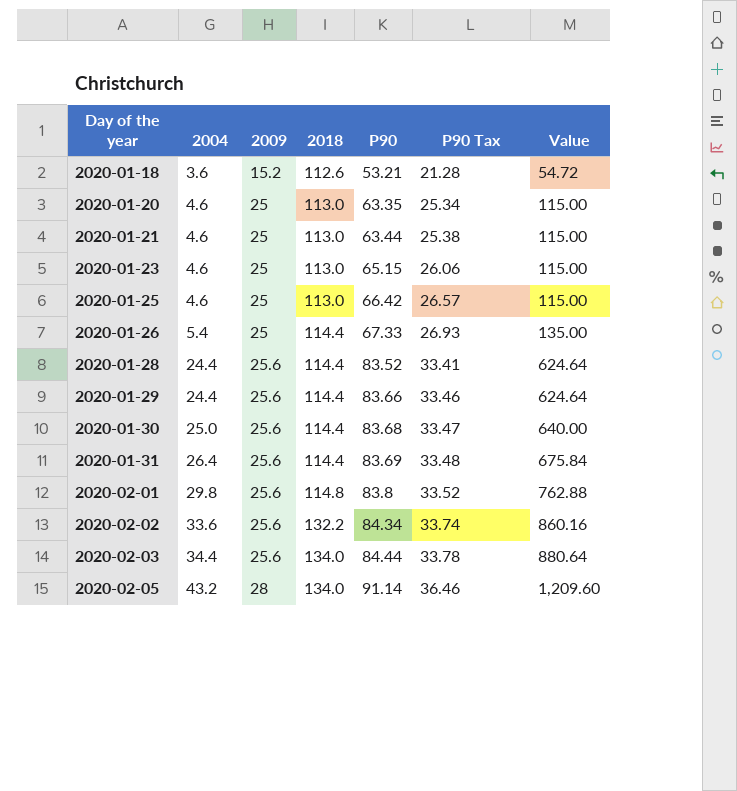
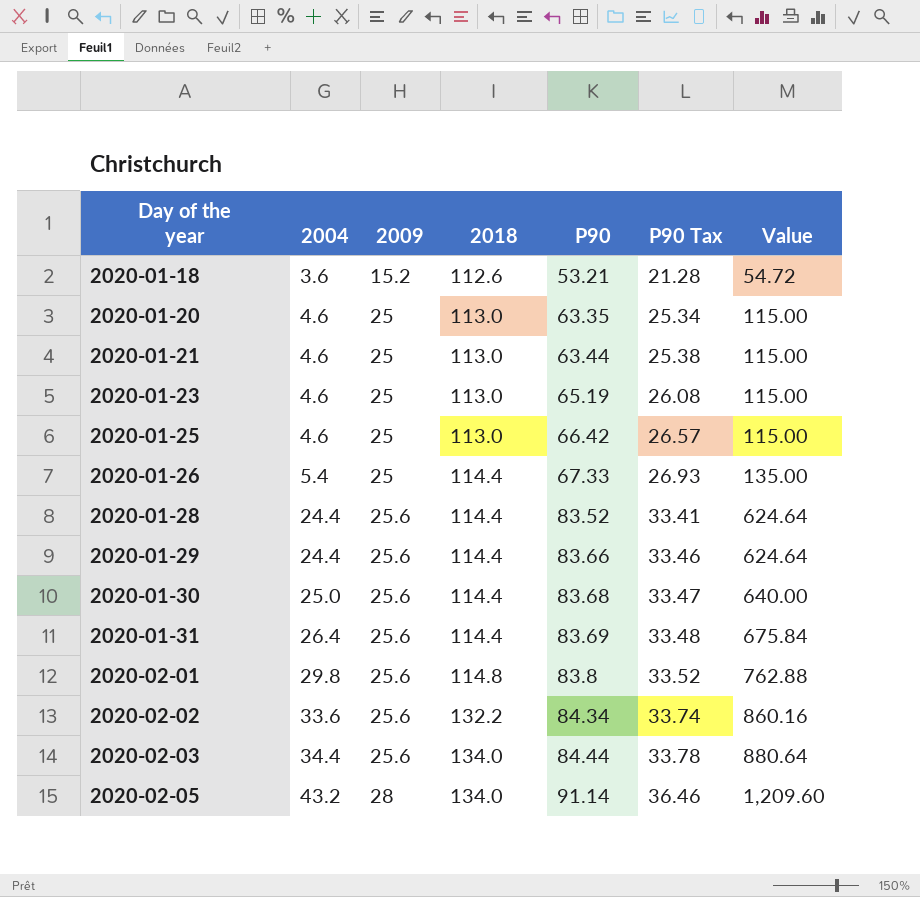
2020-01-23 | P90: 65.15 -> 65.19
2020-01-23 | P90 Tax: 26.06 -> 26.08

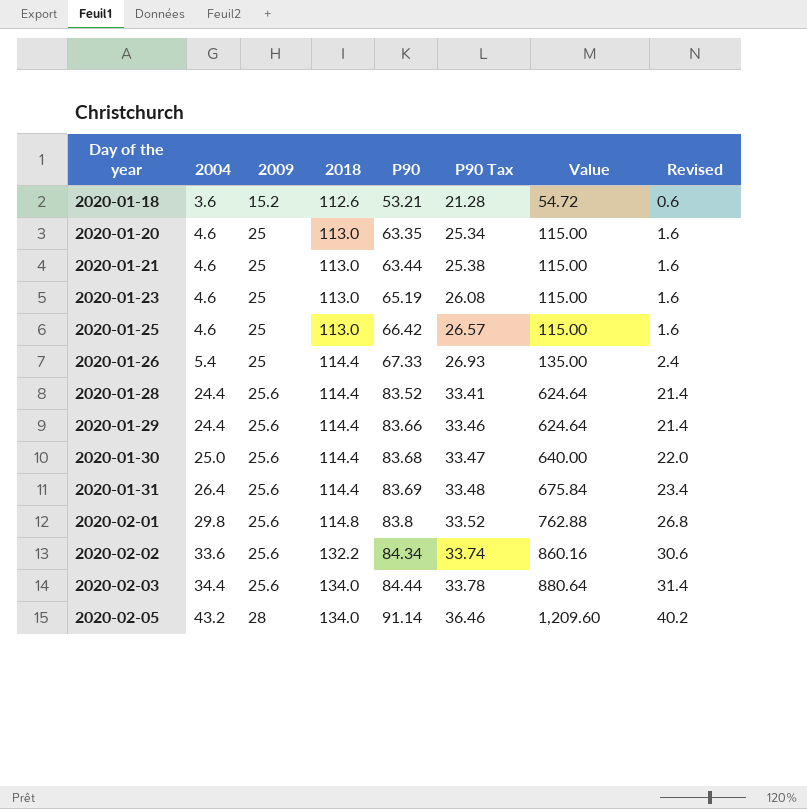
column Revised | formula: none -> [2004] - 3

